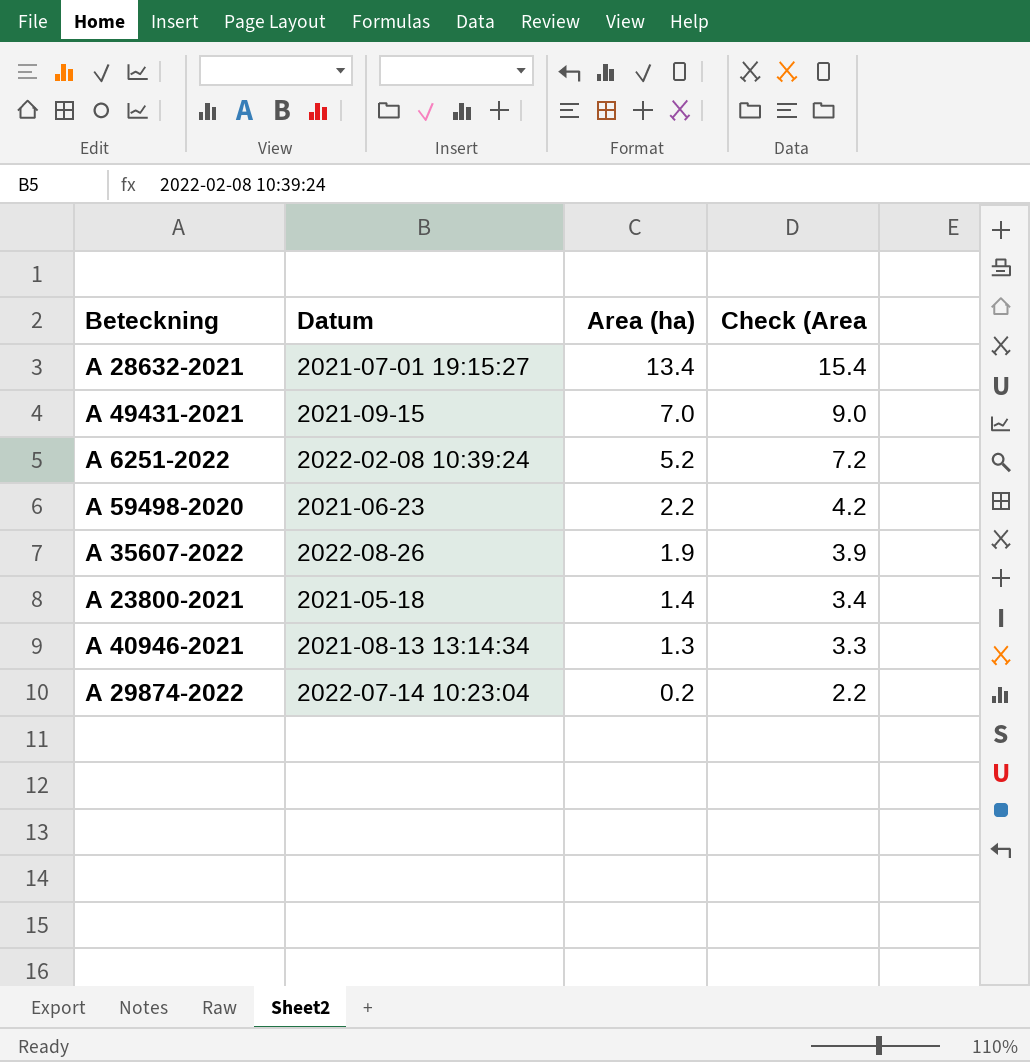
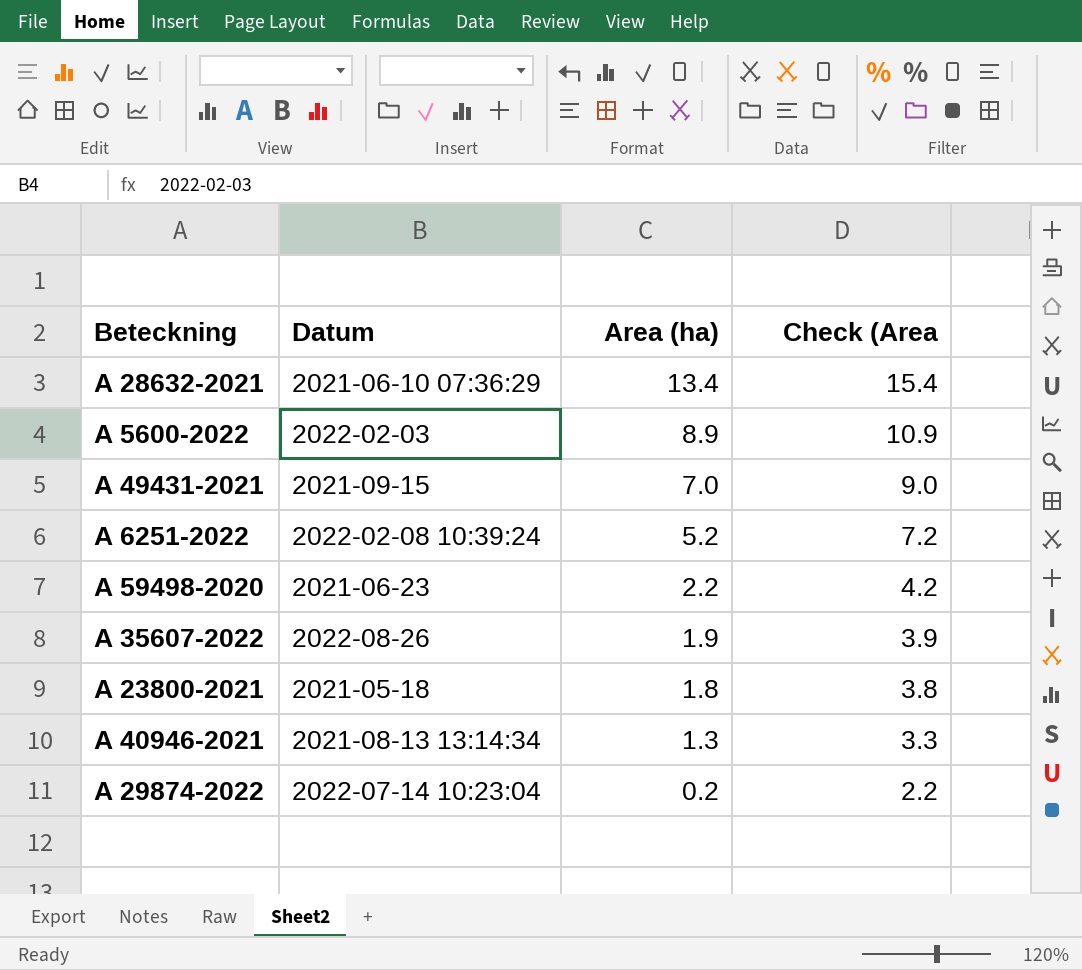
A 28632-2021 | Datum: 2021-07-01 19:15:27 -> 2021-06-10 07:36:29
row A 5600-2022: none -> 2022-02-03 | 8.9 | 10.9
A 23800-2021 | Area (ha): 1.4 -> 1.8
A 23800-2021 | Check (Area: 3.4 -> 3.8

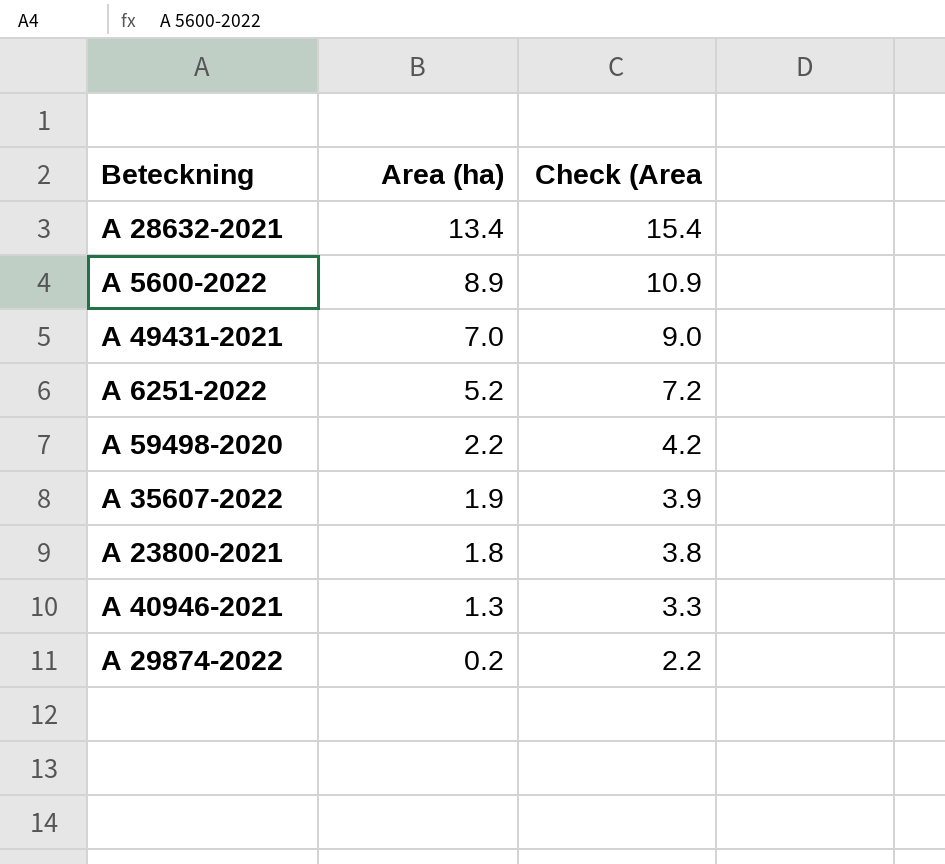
column Datum | position: 2 -> none

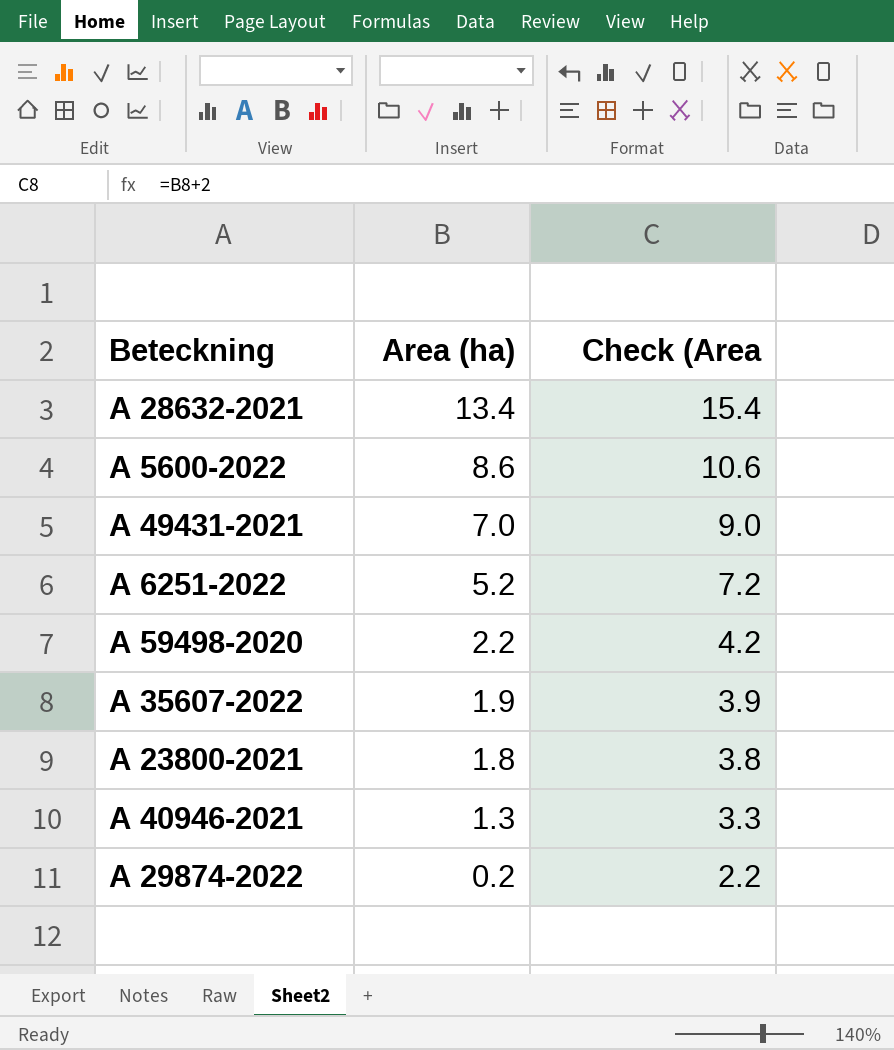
A 5600-2022 | Area (ha): 8.9 -> 8.6
A 5600-2022 | Check (Area: 10.9 -> 10.6

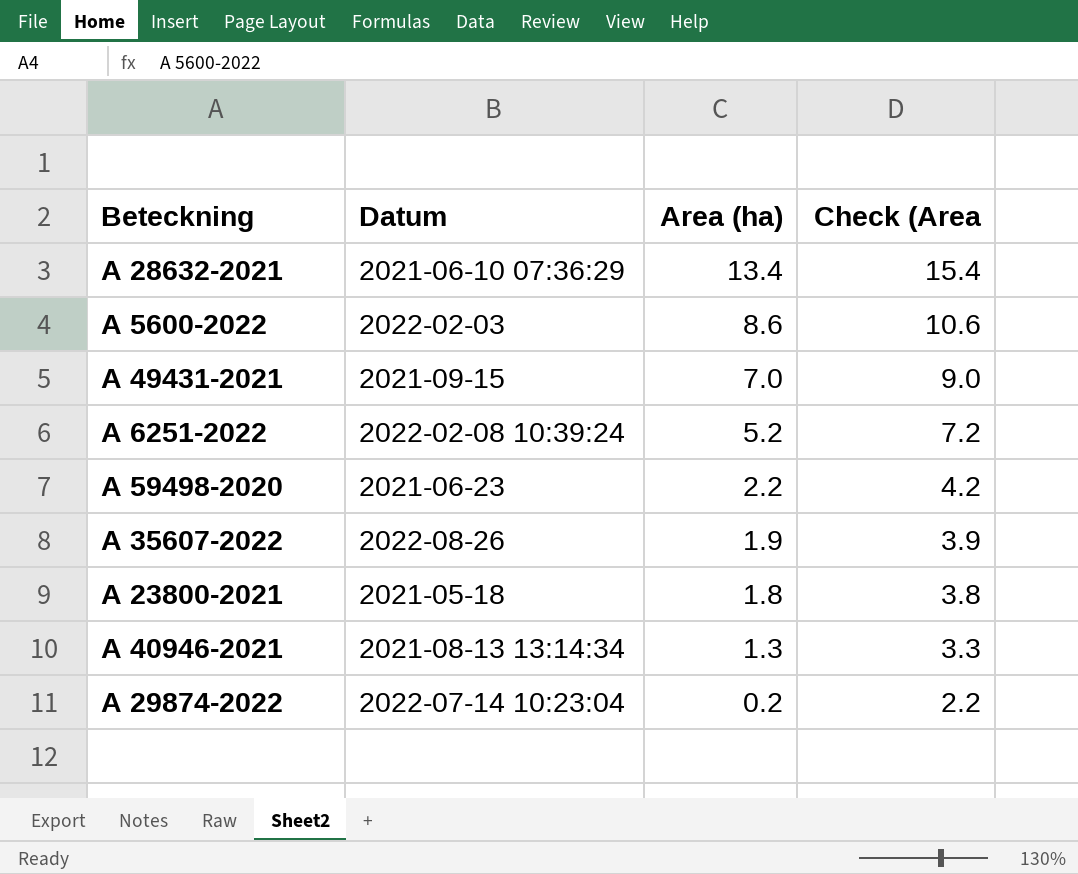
column Datum | position: none -> 2

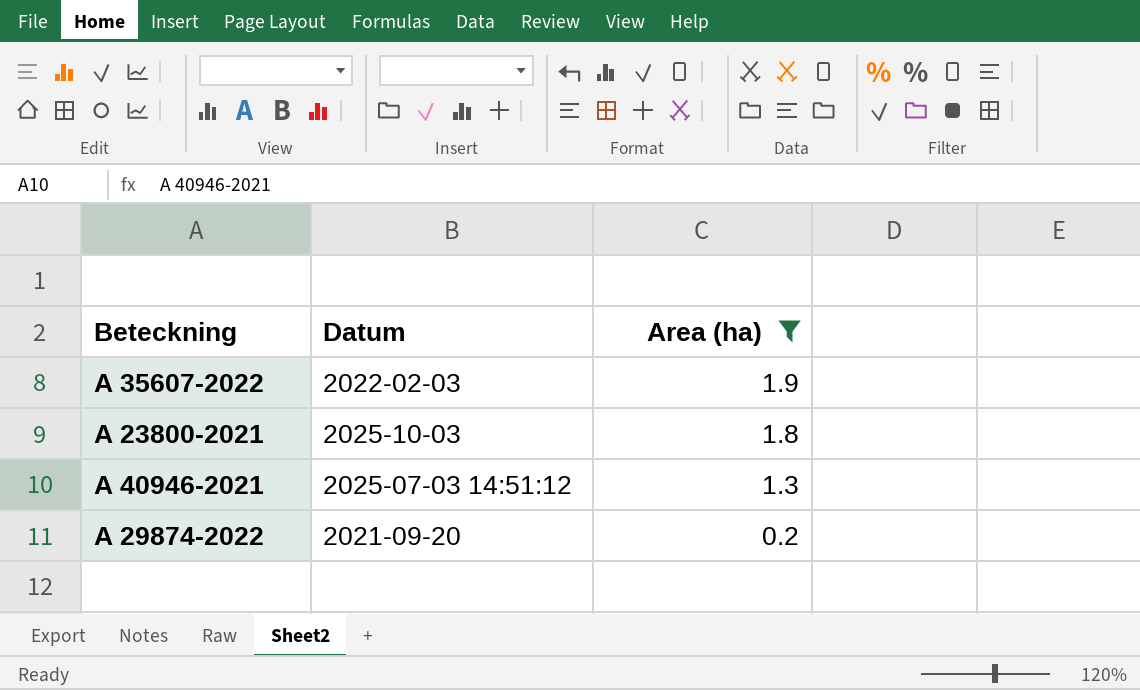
filter: none -> Area (ha) <= 1.9
column Check (Area | formula: [Area (ha)] + 2 -> none
A 35607-2022 | Datum: 2022-08-26 -> 2022-02-03
A 23800-2021 | Datum: 2021-05-18 -> 2025-10-03
A 40946-2021 | Datum: 2021-08-13 13:14:34 -> 2025-07-03 14:51:12
A 29874-2022 | Datum: 2022-07-14 10:23:04 -> 2021-09-20

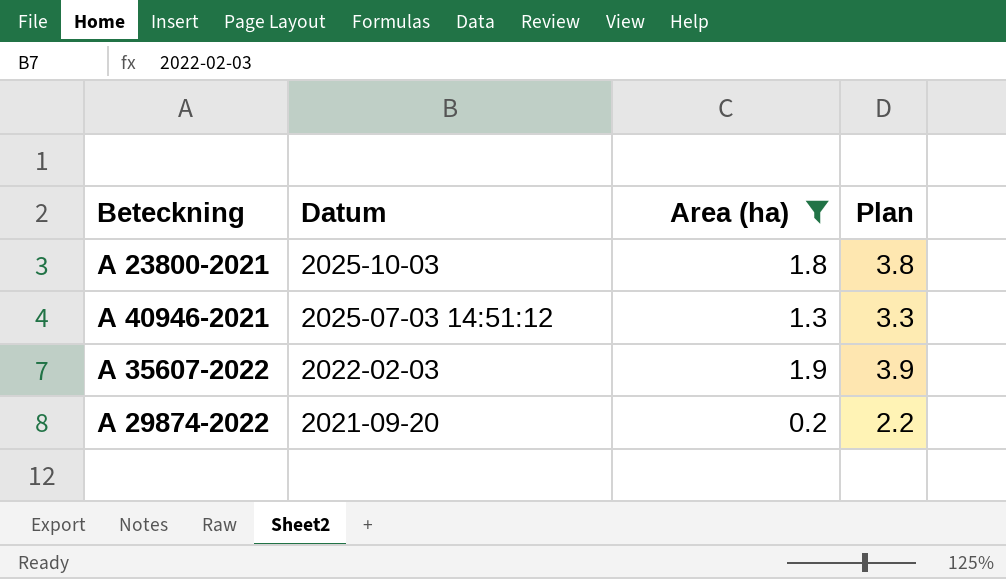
row order: Area (ha) descending -> Datum descending
column Plan | formula: none -> [Area (ha)] + 2

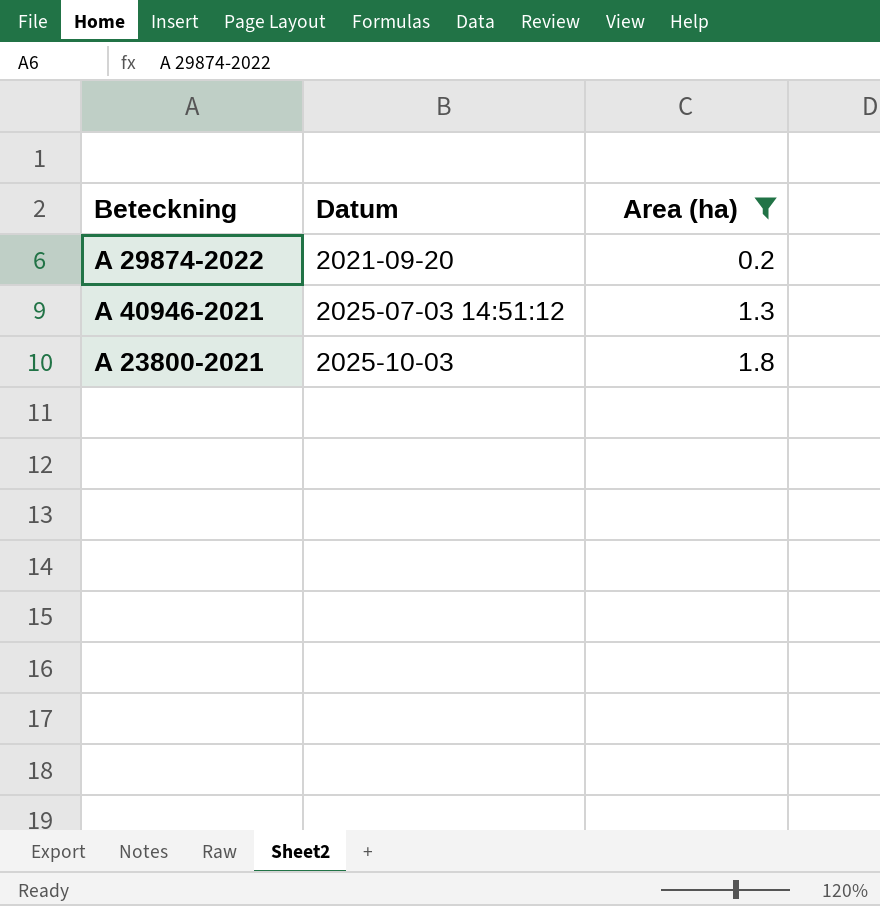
row order: Datum descending -> Datum ascending
column Plan | formula: [Area (ha)] + 2 -> none
row A 35607-2022: 2022-02-03 | 1.9 | 3.9 -> none

